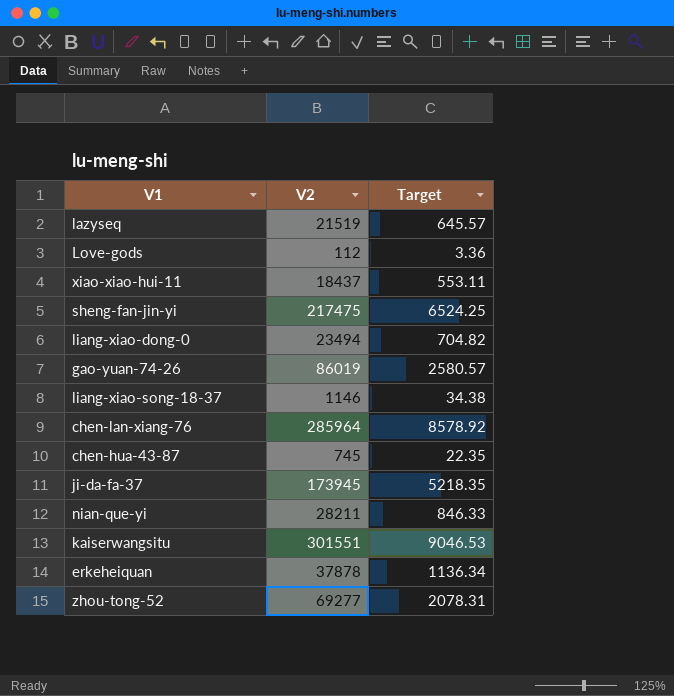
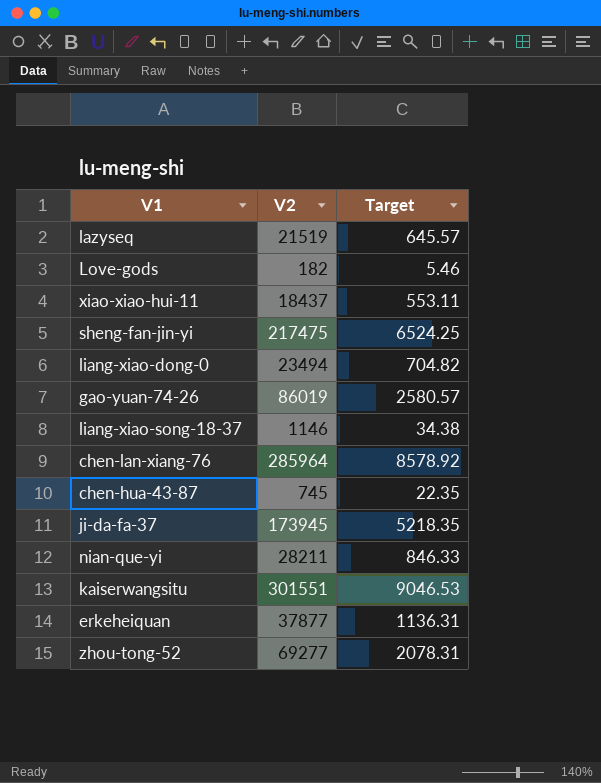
Love-gods | V2: 112 -> 182
Love-gods | Target: 3.36 -> 5.46
erkeheiquan | V2: 37878 -> 37877
erkeheiquan | Target: 1136.34 -> 1136.31

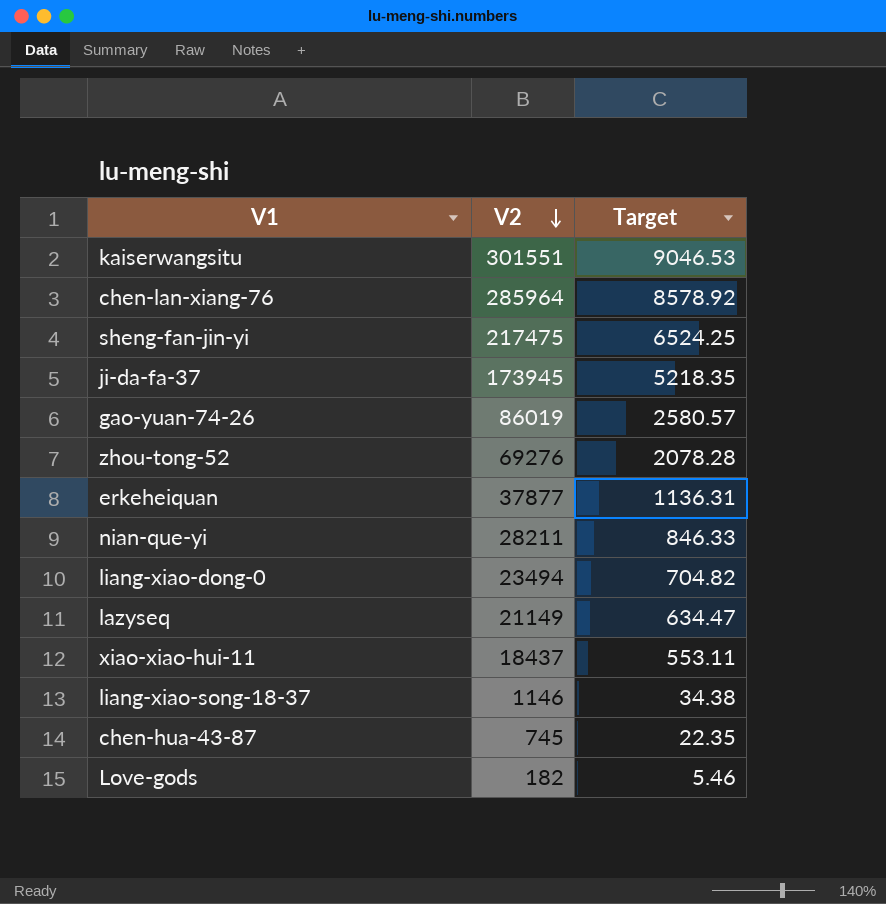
row order: none -> V2 descending
zhou-tong-52 | V2: 69277 -> 69276
zhou-tong-52 | Target: 2078.31 -> 2078.28
lazyseq | V2: 21519 -> 21149
lazyseq | Target: 645.57 -> 634.47

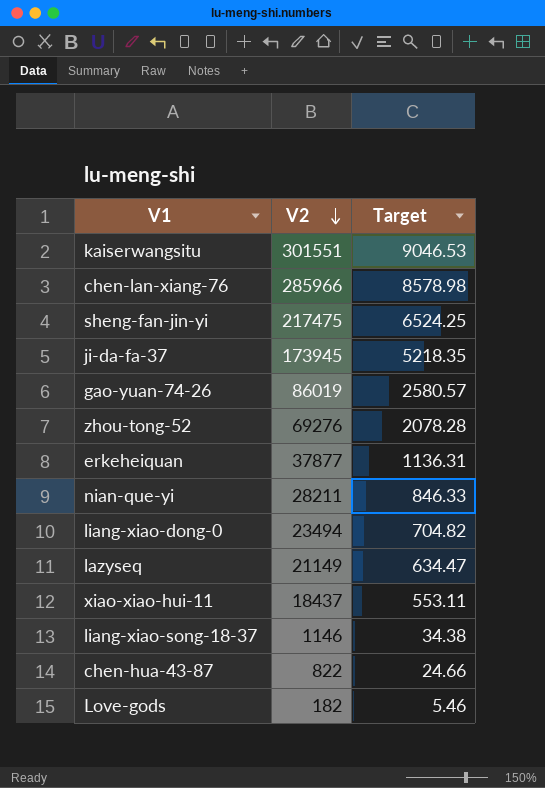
chen-lan-xiang-76 | V2: 285964 -> 285966
chen-lan-xiang-76 | Target: 8578.92 -> 8578.98
chen-hua-43-87 | V2: 745 -> 822
chen-hua-43-87 | Target: 22.35 -> 24.66

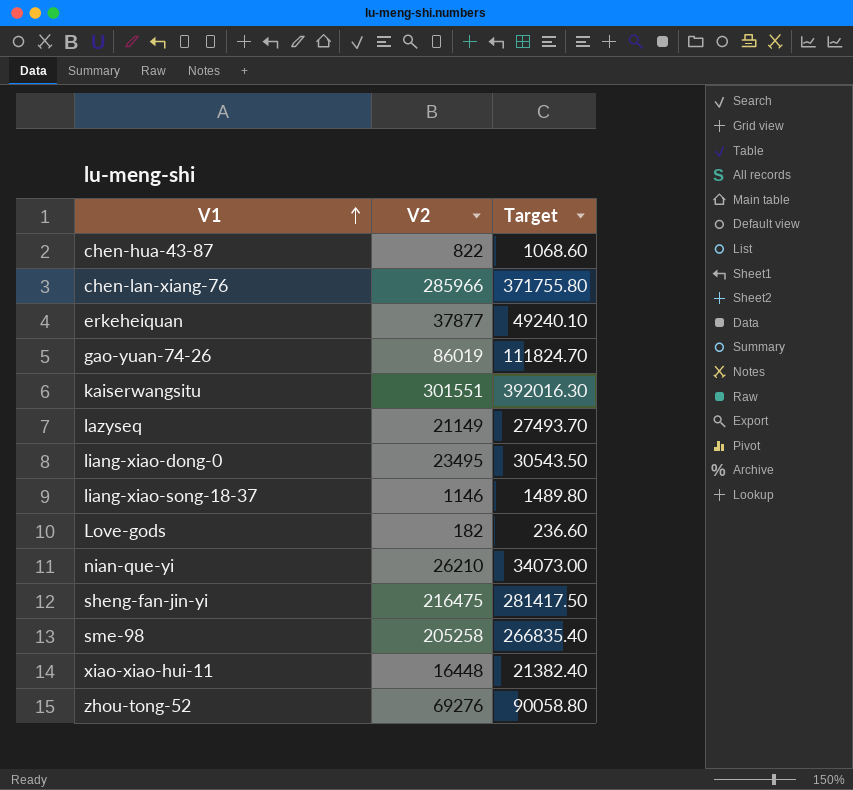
row order: V2 descending -> V1 ascending
column Target | formula: [V2] * 0.03 -> [V2] * 1.3
row ji-da-fa-37: 173945 | 5218.35 -> none
liang-xiao-dong-0 | V2: 23494 -> 23495
nian-que-yi | V2: 28211 -> 26210
sheng-fan-jin-yi | V2: 217475 -> 216475
row sme-98: none -> 205258 | 266835.40
xiao-xiao-hui-11 | V2: 18437 -> 16448

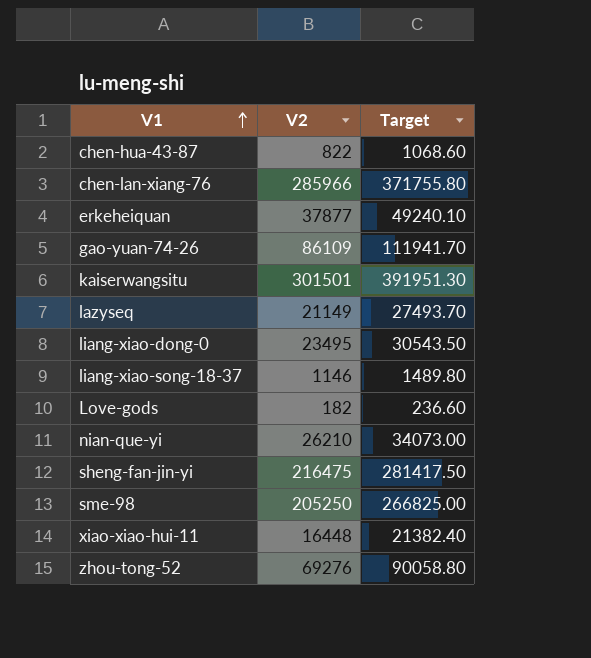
gao-yuan-74-26 | V2: 86019 -> 86109
gao-yuan-74-26 | Target: 111824.70 -> 111941.70
kaiserwangsitu | V2: 301551 -> 301501
kaiserwangsitu | Target: 392016.30 -> 391951.30
sme-98 | V2: 205258 -> 205250
sme-98 | Target: 266835.40 -> 266825.00

